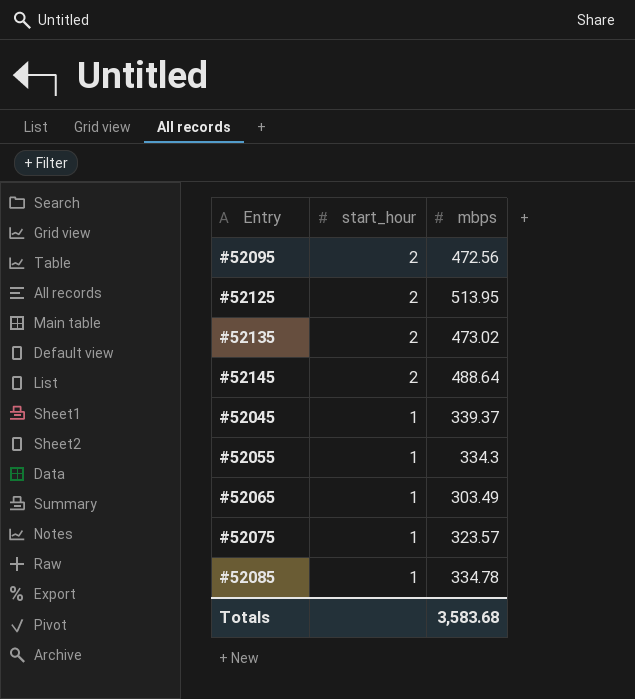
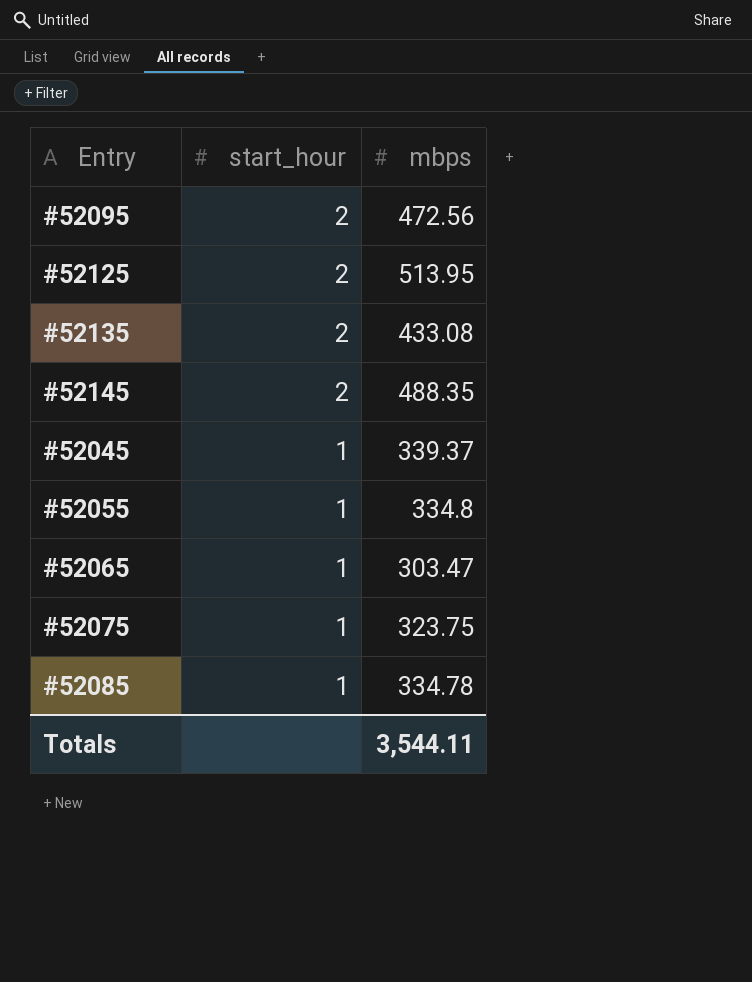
#52135 | mbps: 473.02 -> 433.08
#52145 | mbps: 488.64 -> 488.35
#52055 | mbps: 334.3 -> 334.8
#52065 | mbps: 303.49 -> 303.47
#52075 | mbps: 323.57 -> 323.75
Totals | mbps: 3,583.68 -> 3,544.11

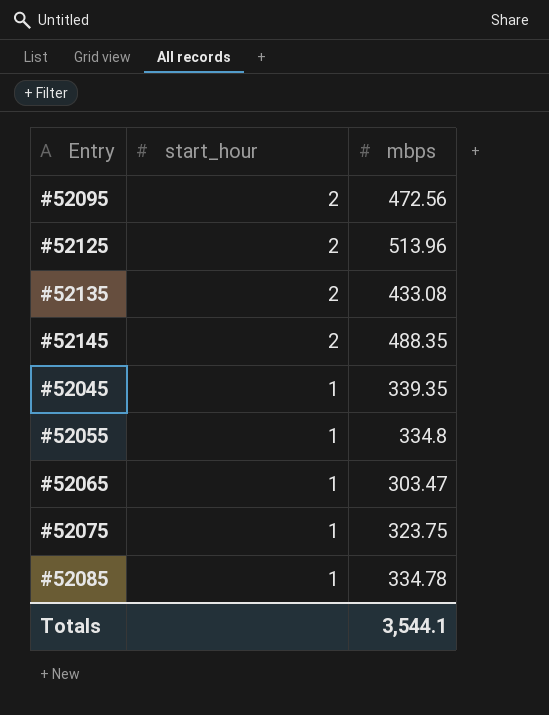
#52125 | mbps: 513.95 -> 513.96
#52045 | mbps: 339.37 -> 339.35
Totals | mbps: 3,544.11 -> 3,544.1

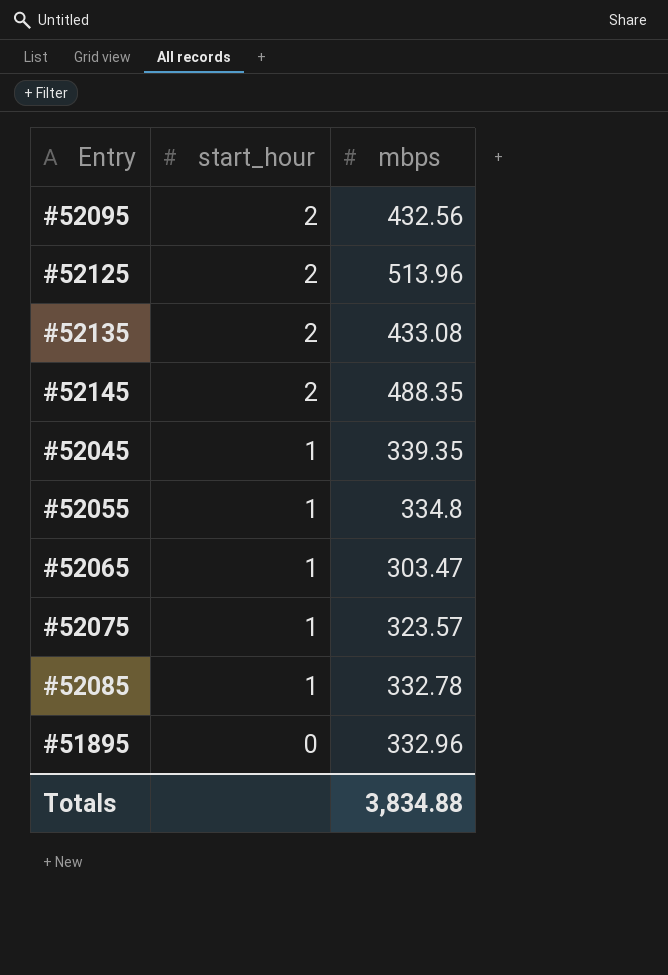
#52095 | mbps: 472.56 -> 432.56
#52075 | mbps: 323.75 -> 323.57
#52085 | mbps: 334.78 -> 332.78
row #51895: none -> 0 | 332.96
Totals | mbps: 3,544.1 -> 3,834.88

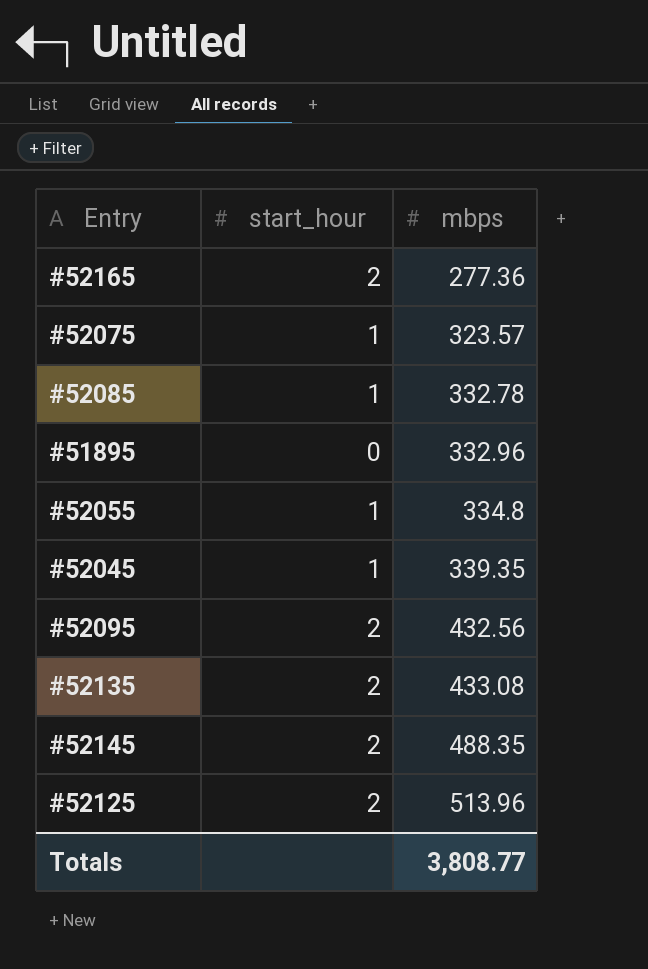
row order: start_hour descending -> mbps ascending
row #52065: 1 | 303.47 -> none
row #52165: none -> 2 | 277.36
Totals | mbps: 3,834.88 -> 3,808.77

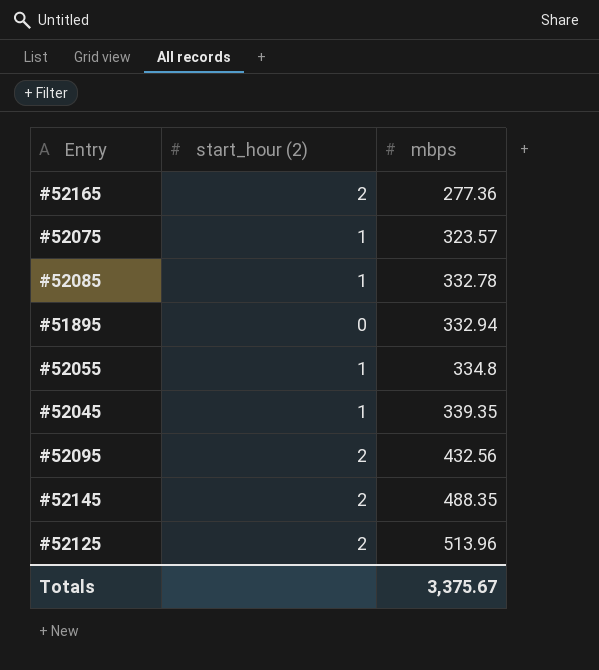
column name: start_hour -> start_hour (2)
row #52135: 2 | 433.08 -> none
#51895 | mbps: 332.96 -> 332.94
Totals | mbps: 3,808.77 -> 3,375.67

